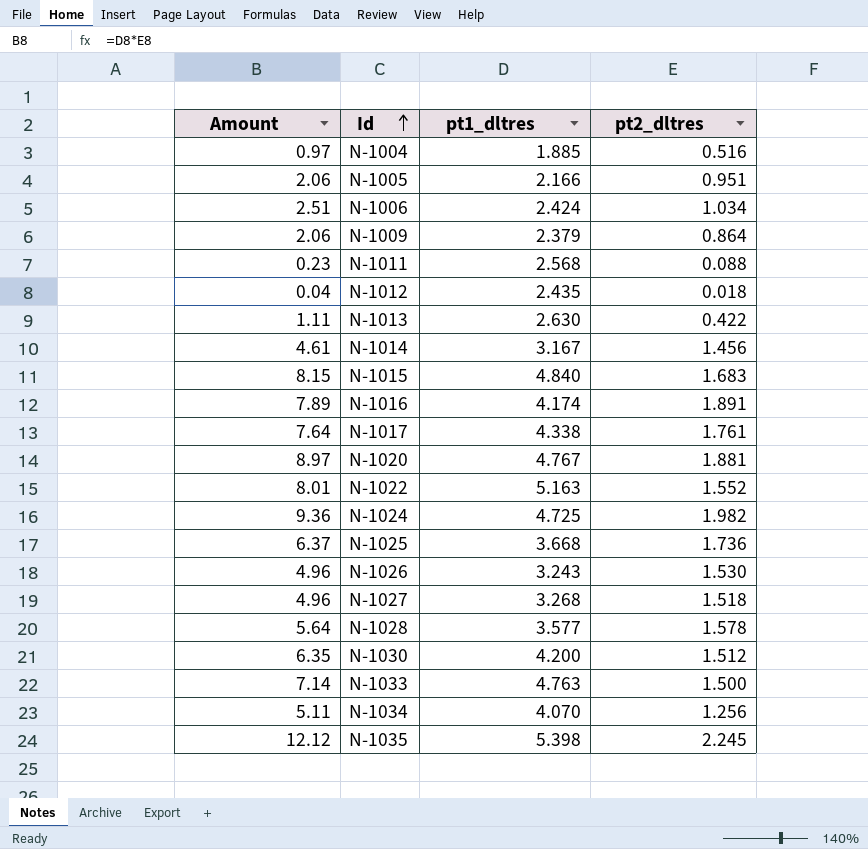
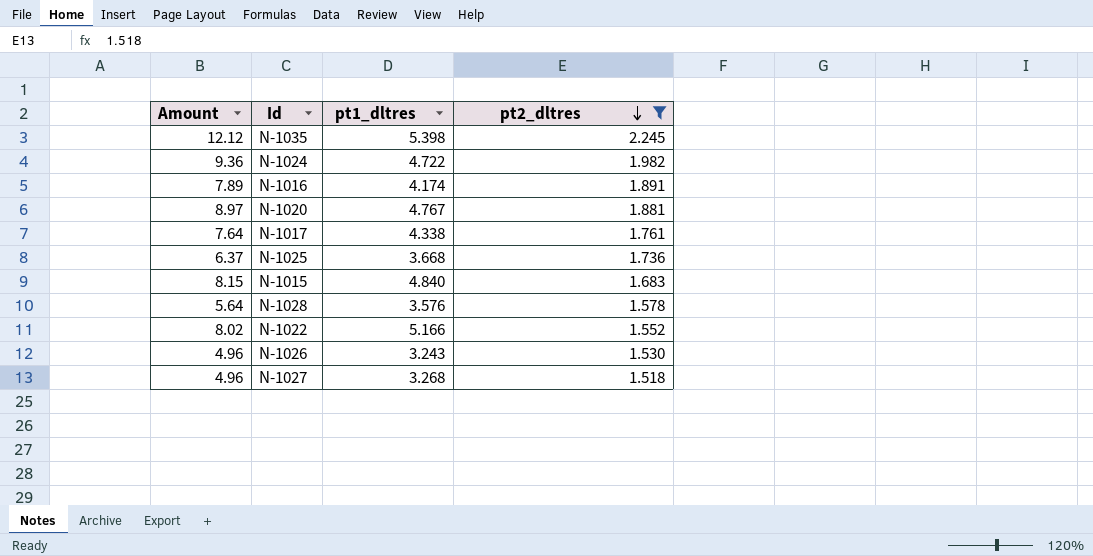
filter: none -> pt2_dltres >= 1.518
row order: Id ascending -> pt2_dltres descending
N-1024 | pt1_dltres: 4.725 -> 4.722
N-1028 | pt1_dltres: 3.577 -> 3.576
N-1022 | Amount: 8.01 -> 8.02
N-1022 | pt1_dltres: 5.163 -> 5.166

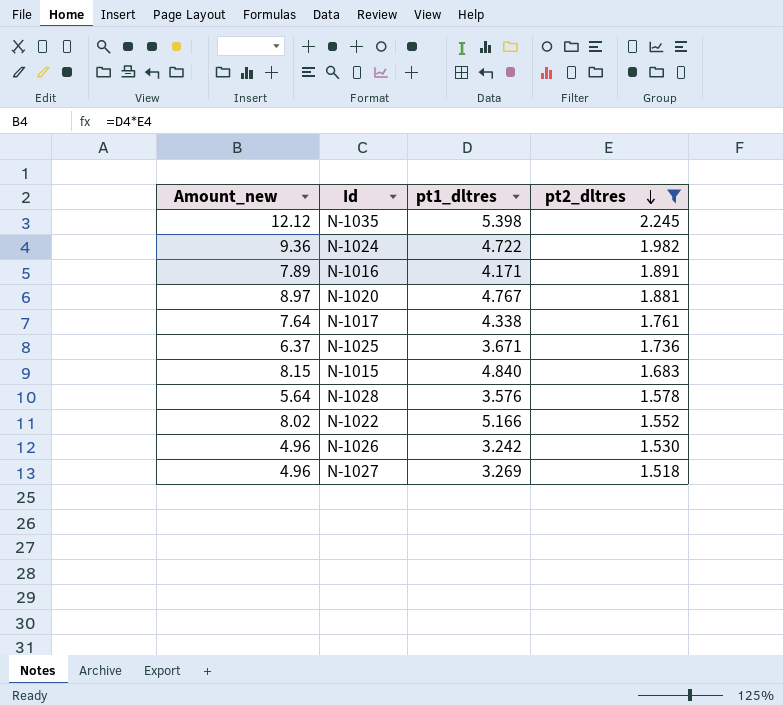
column name: Amount -> Amount_new
N-1016 | pt1_dltres: 4.174 -> 4.171
N-1025 | pt1_dltres: 3.668 -> 3.671
N-1026 | pt1_dltres: 3.243 -> 3.242
N-1027 | pt1_dltres: 3.268 -> 3.269

